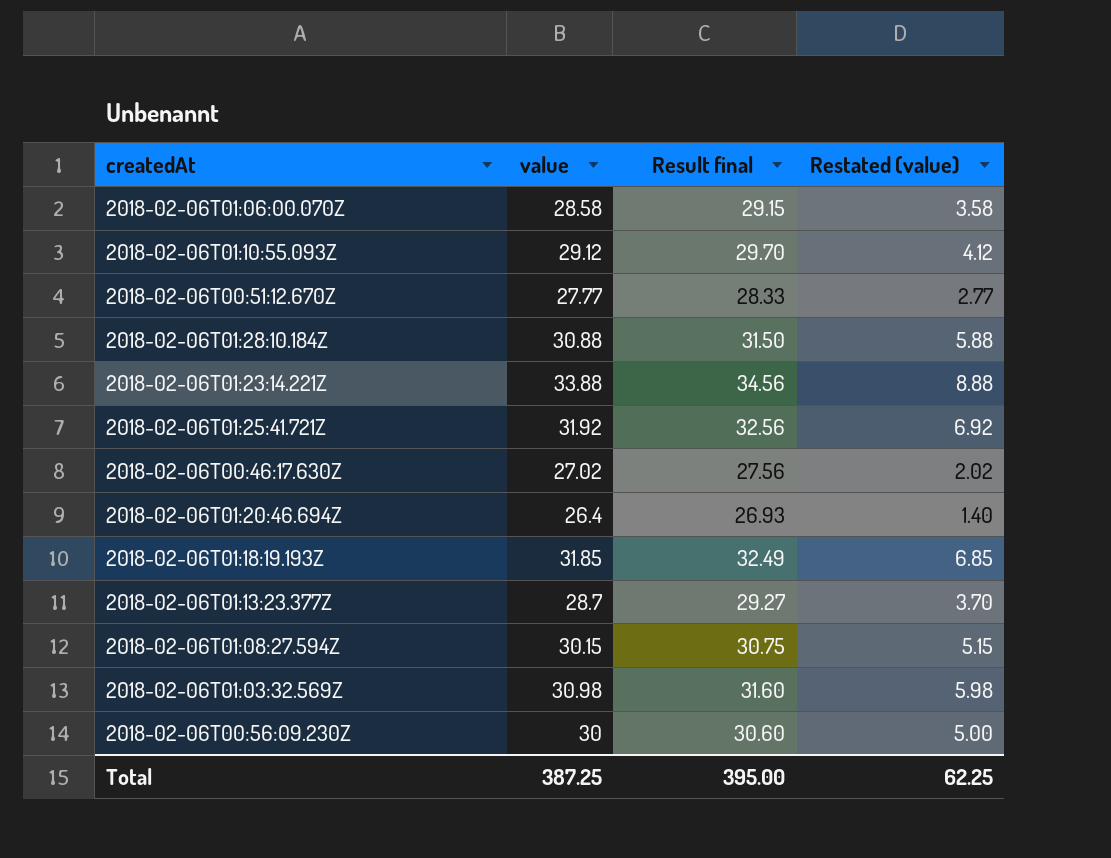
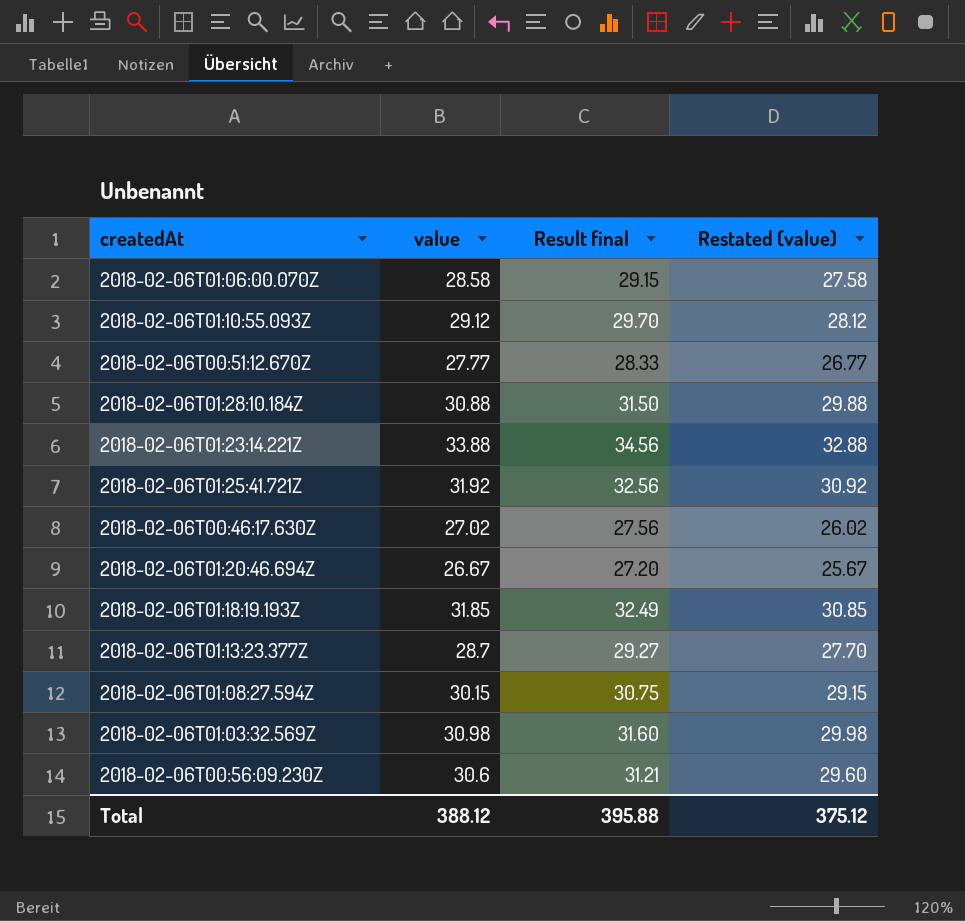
column Restated (value) | formula: [value] - 25 -> [value] - 1
2018-02-06T01:20:46.694Z | value: 26.4 -> 26.67
2018-02-06T01:20:46.694Z | Result final: 26.93 -> 27.20
2018-02-06T00:56:09.230Z | value: 30 -> 30.6
2018-02-06T00:56:09.230Z | Result final: 30.60 -> 31.21
Total | value: 387.25 -> 388.12
Total | Result final: 395.00 -> 395.88
Total | Restated (value): 62.25 -> 375.12

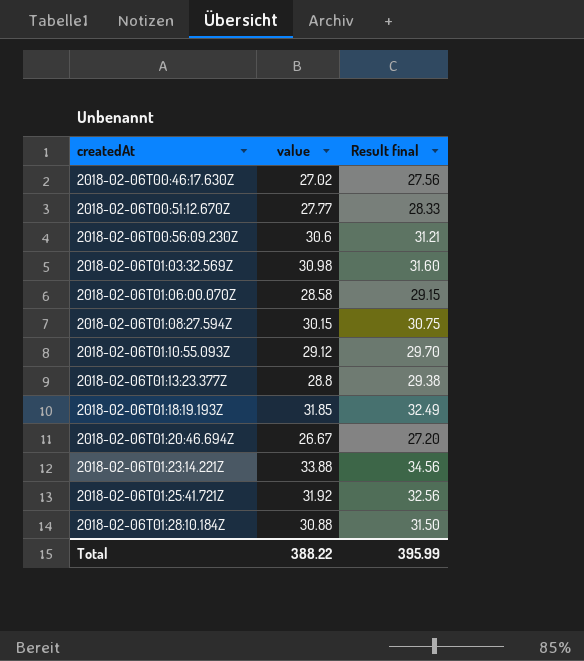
row order: none -> createdAt ascending
column Restated (value) | formula: [value] - 1 -> none
2018-02-06T01:13:23.377Z | value: 28.7 -> 28.8
2018-02-06T01:13:23.377Z | Result final: 29.27 -> 29.38
Total | value: 388.12 -> 388.22
Total | Result final: 395.88 -> 395.99

